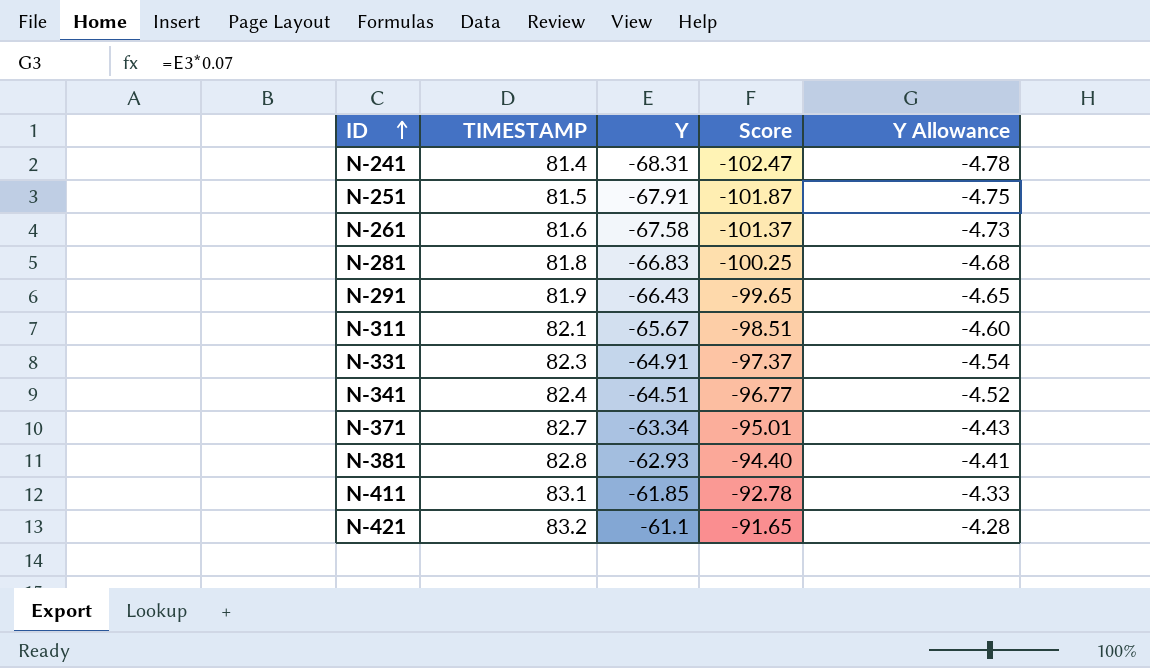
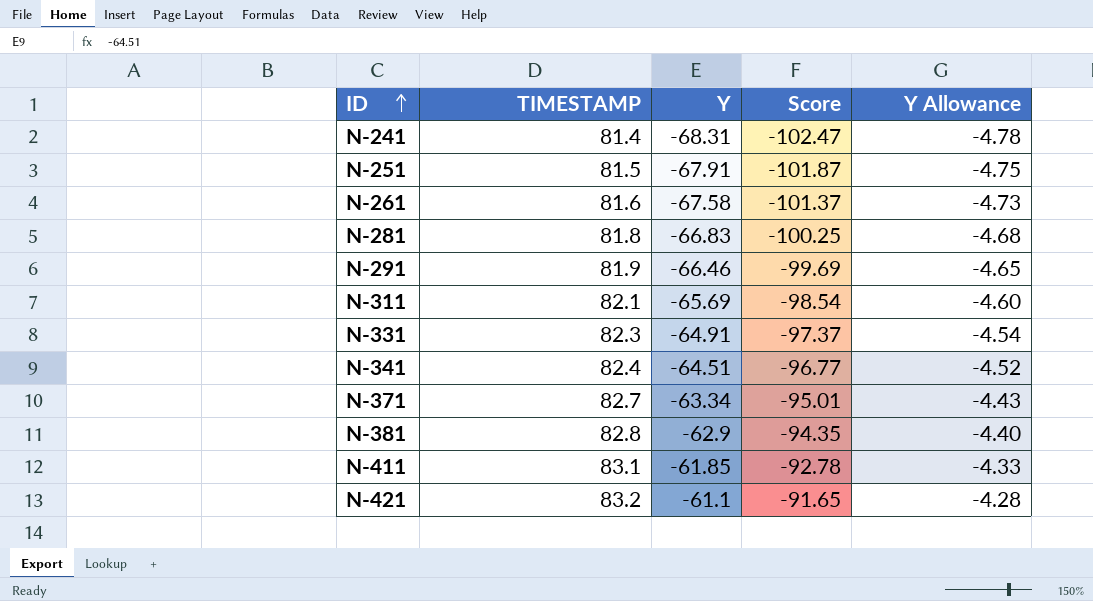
N-291 | Y: -66.43 -> -66.46
N-291 | Score: -99.65 -> -99.69
N-311 | Y: -65.67 -> -65.69
N-311 | Score: -98.51 -> -98.54
N-381 | Y: -62.93 -> -62.9
N-381 | Score: -94.40 -> -94.35
N-381 | Y Allowance: -4.41 -> -4.40

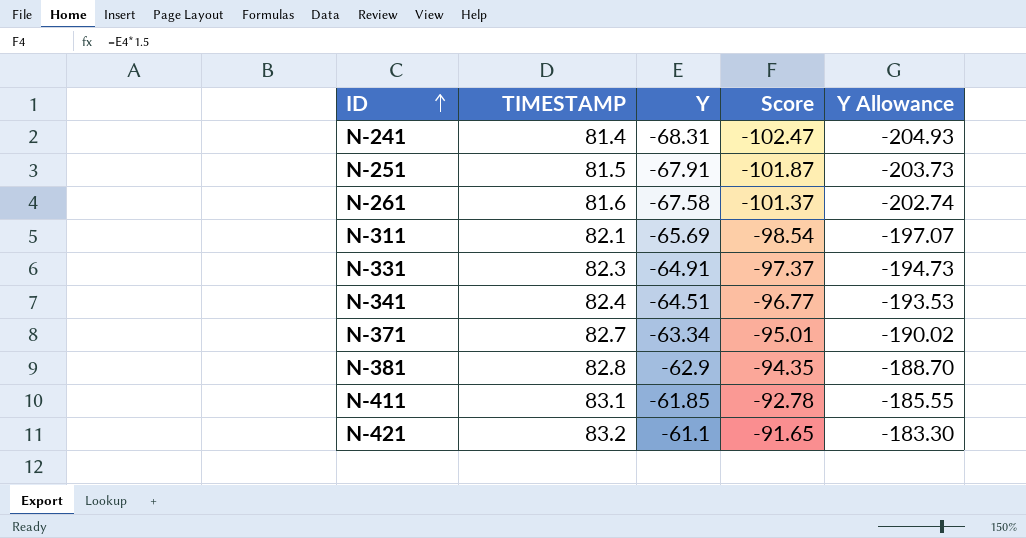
column Y Allowance | formula: [Y] * 0.07 -> [Y] * 3
row N-281: 81.8 | -66.83 | -100.25 | -4.68 -> none
row N-291: 81.9 | -66.46 | -99.69 | -4.65 -> none

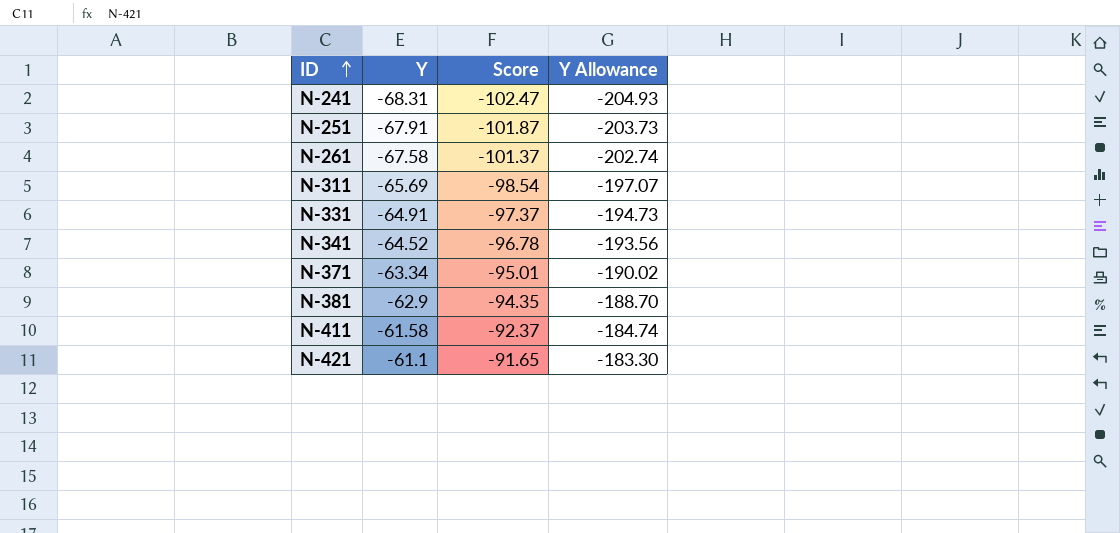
column TIMESTAMP | position: 2 -> none
N-341 | Y: -64.51 -> -64.52
N-341 | Score: -96.77 -> -96.78
N-341 | Y Allowance: -193.53 -> -193.56
N-411 | Y: -61.85 -> -61.58
N-411 | Score: -92.78 -> -92.37
N-411 | Y Allowance: -185.55 -> -184.74

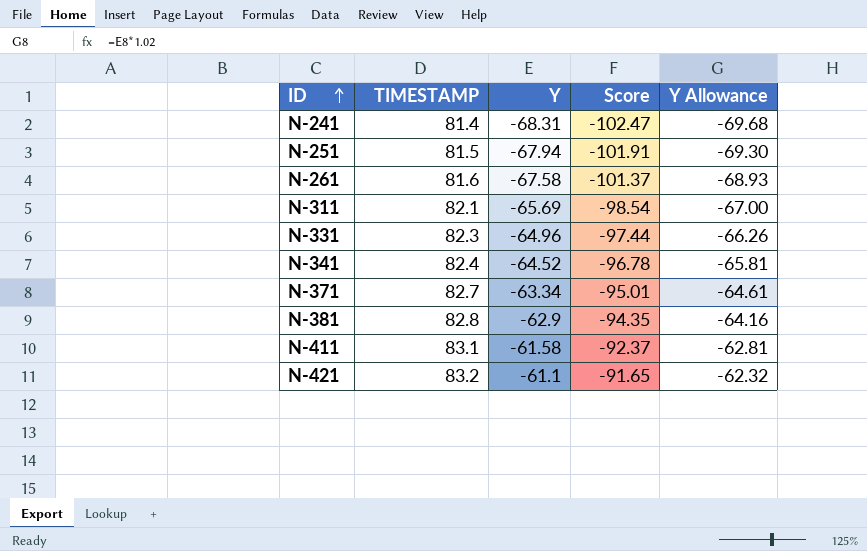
column TIMESTAMP | position: none -> 2
column Y Allowance | formula: [Y] * 3 -> [Y] * 1.02
N-251 | Y: -67.91 -> -67.94
N-251 | Score: -101.87 -> -101.91
N-331 | Y: -64.91 -> -64.96
N-331 | Score: -97.37 -> -97.44

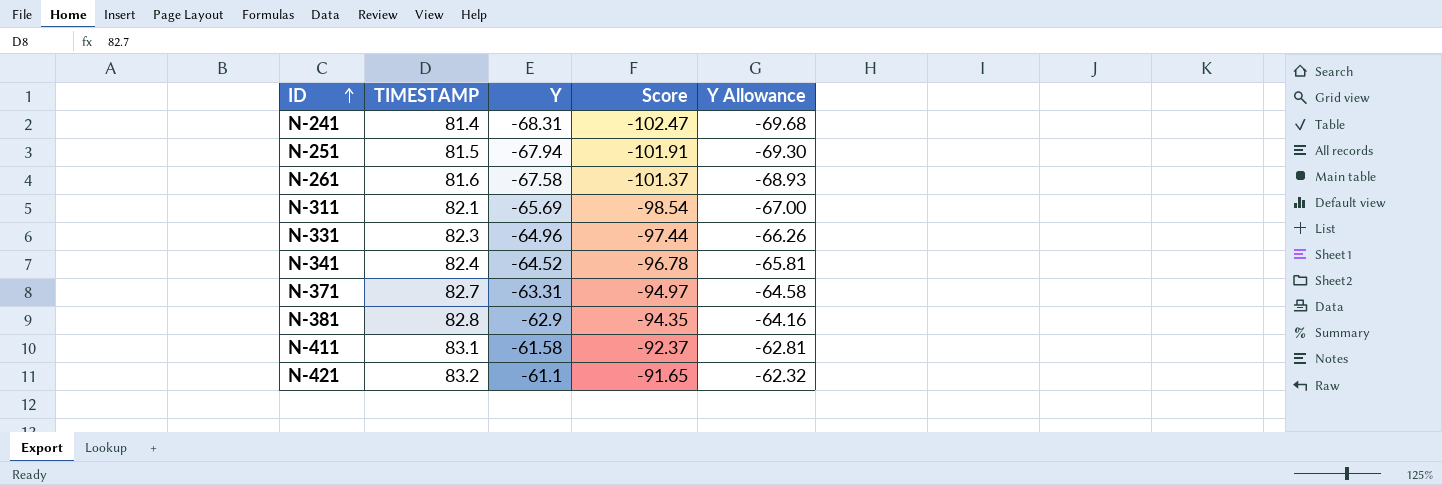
N-371 | Y: -63.34 -> -63.31
N-371 | Score: -95.01 -> -94.97
N-371 | Y Allowance: -64.61 -> -64.58

